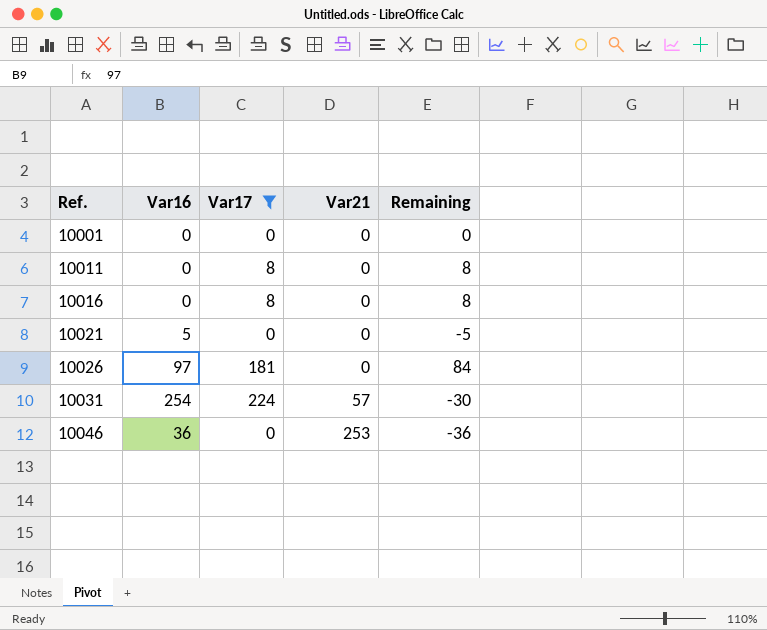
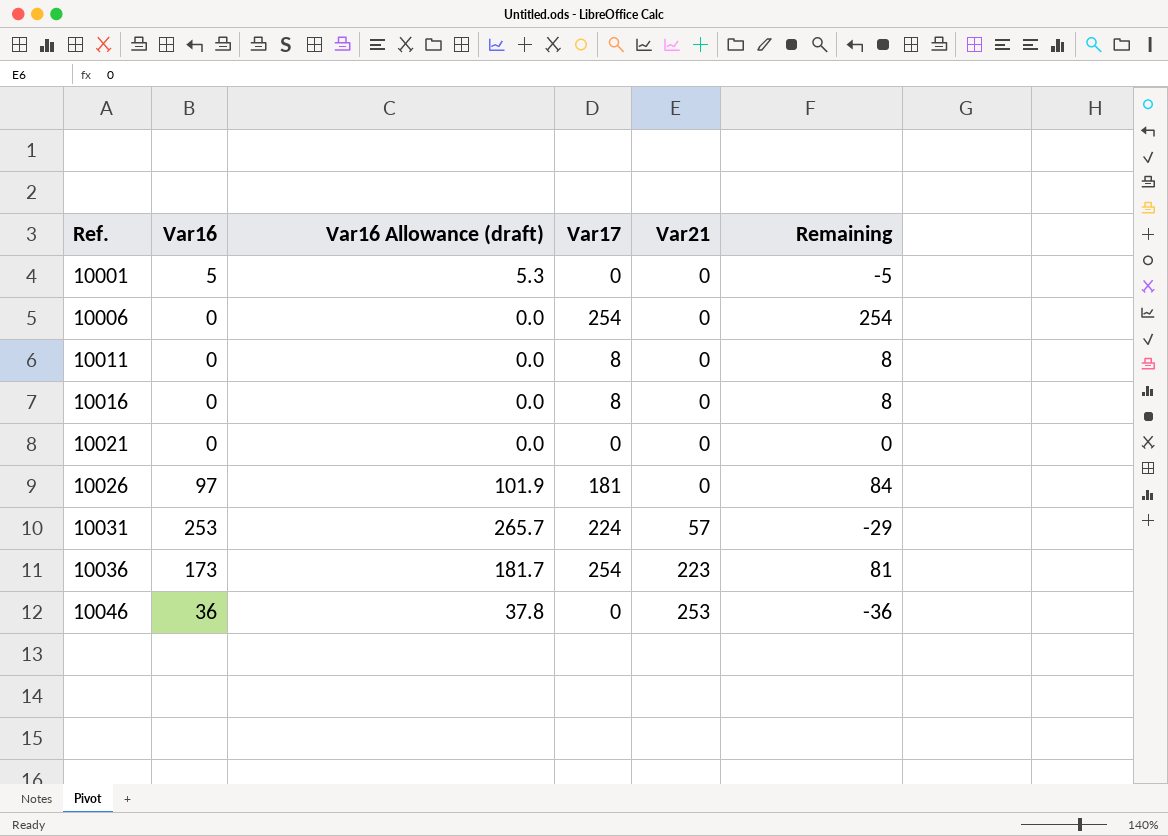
filter: Var17 != 254 -> none
column Var16 Allowance (draft) | formula: none -> [Var16] * 1.05
10001 | Var16: 0 -> 5
10001 | Remaining: 0 -> -5
10021 | Var16: 5 -> 0
10021 | Remaining: -5 -> 0
10031 | Var16: 254 -> 253
10031 | Remaining: -30 -> -29

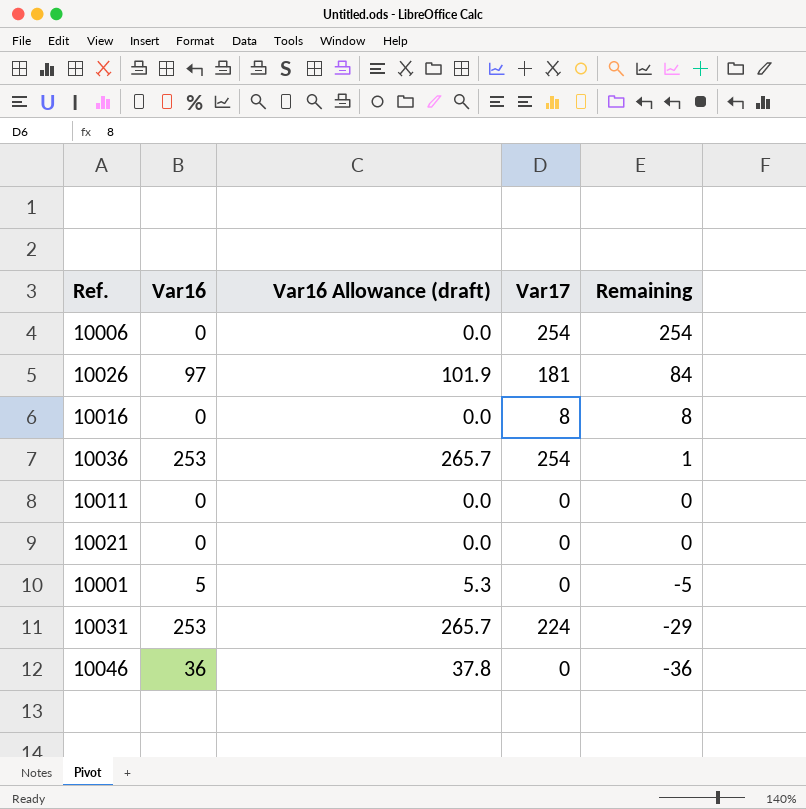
row order: Ref. ascending -> Remaining descending
column Var21 | position: 5 -> none
10036 | Var16: 173 -> 253
10036 | Var16 Allowance (draft): 181.7 -> 265.7
10036 | Remaining: 81 -> 1
10011 | Var17: 8 -> 0
10011 | Remaining: 8 -> 0

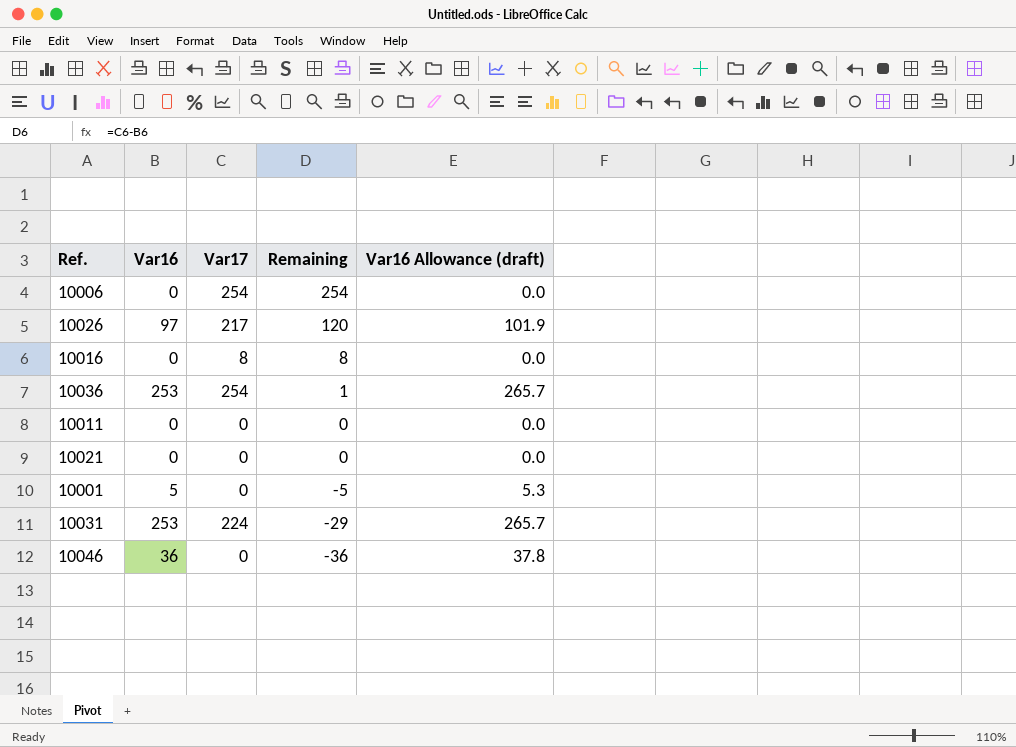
column Var16 Allowance (draft) | position: 3 -> 5
10026 | Var17: 181 -> 217
10026 | Remaining: 84 -> 120

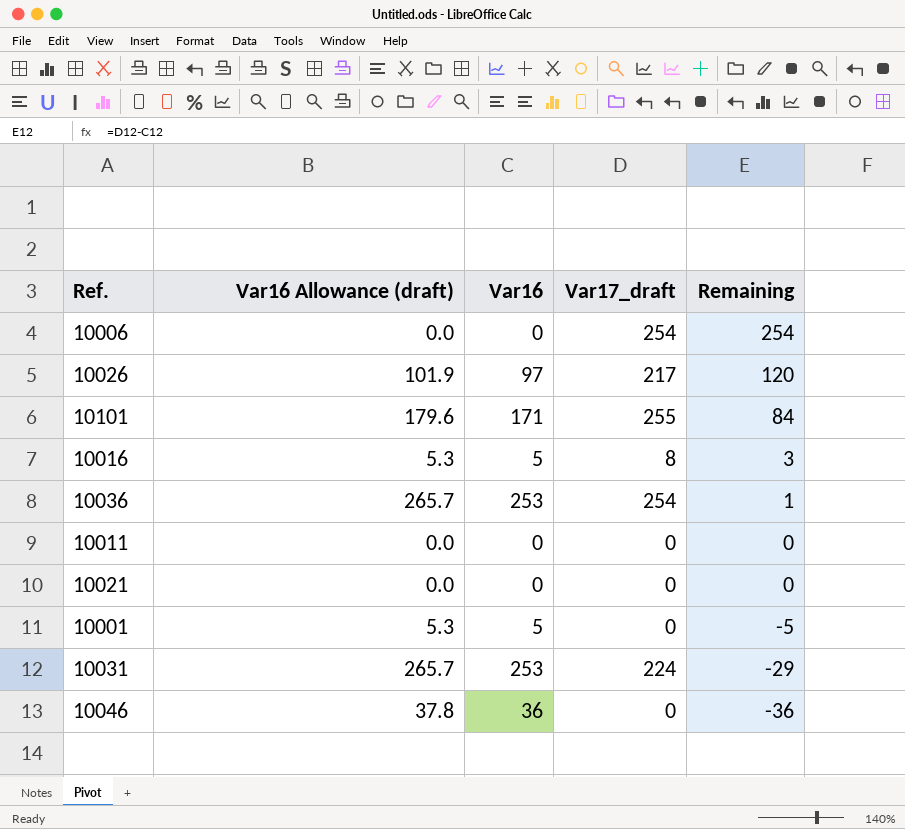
column Var16 Allowance (draft) | position: 5 -> 2
column name: Var17 -> Var17_draft
row 10101: none -> 179.6 | 171 | 255 | 84
10016 | Var16 Allowance (draft): 0.0 -> 5.3
10016 | Var16: 0 -> 5
10016 | Remaining: 8 -> 3

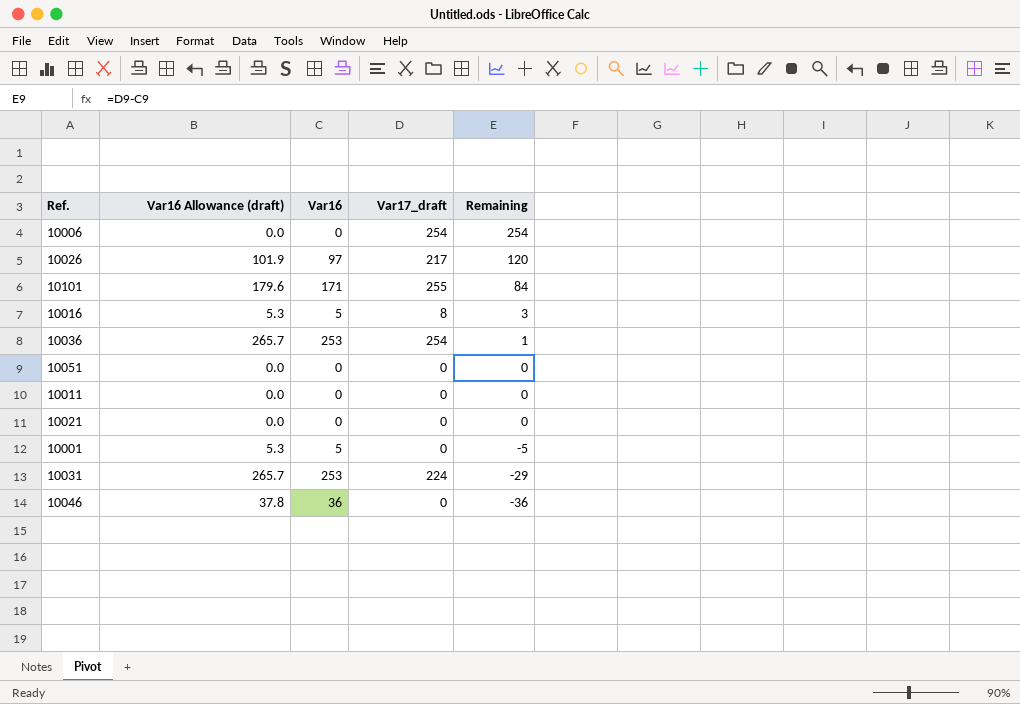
row 10051: none -> 0.0 | 0 | 0 | 0

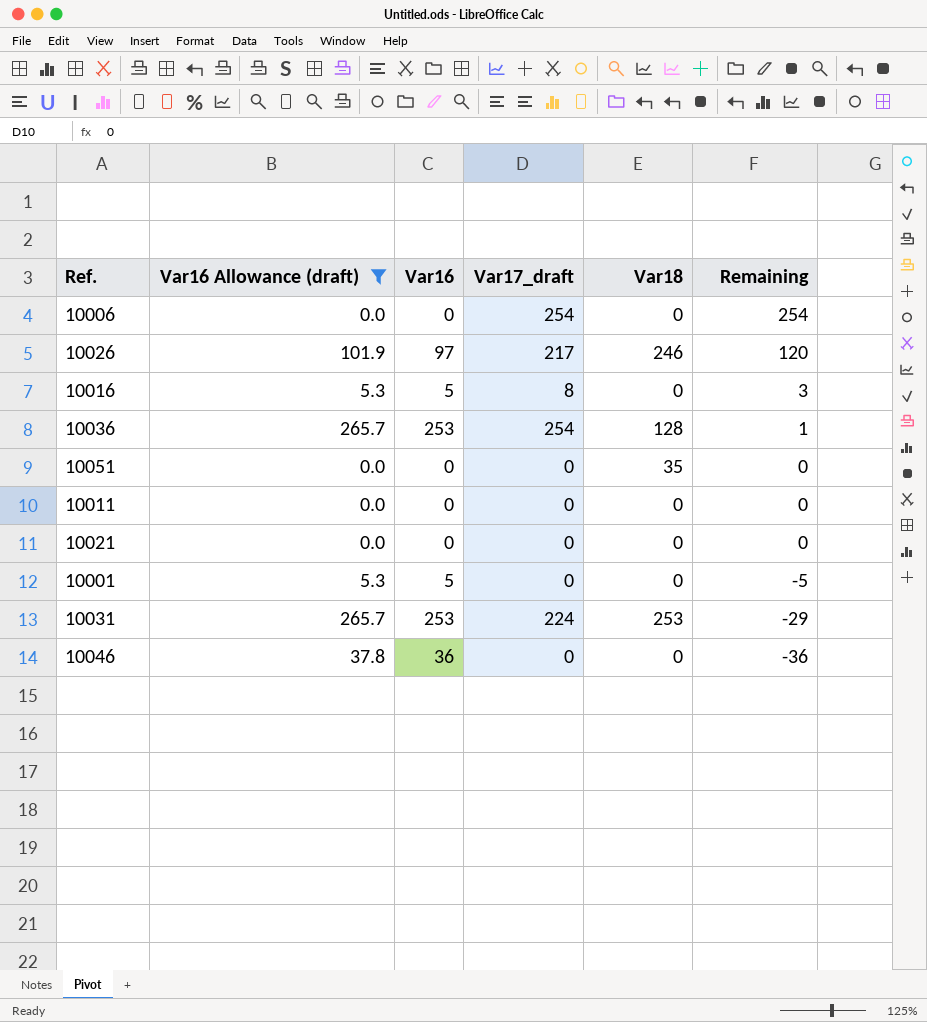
filter: none -> Var16 Allowance (draft) != 179.6
column Var18 | position: none -> 5

